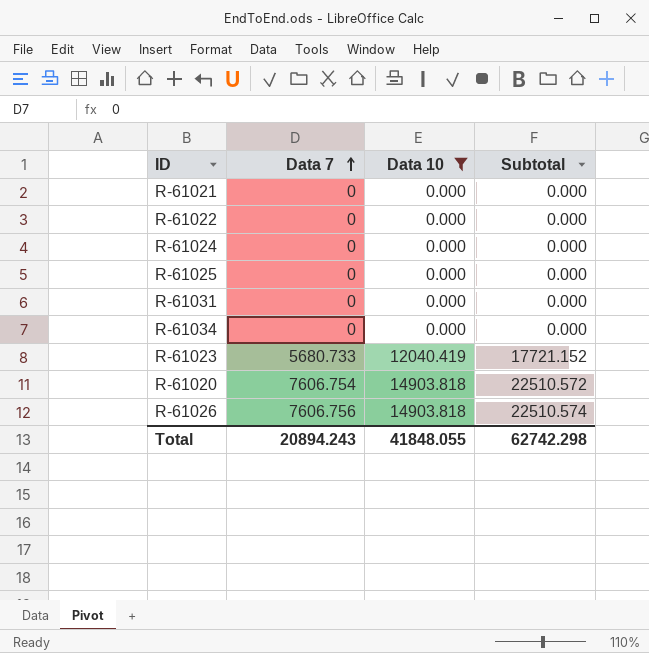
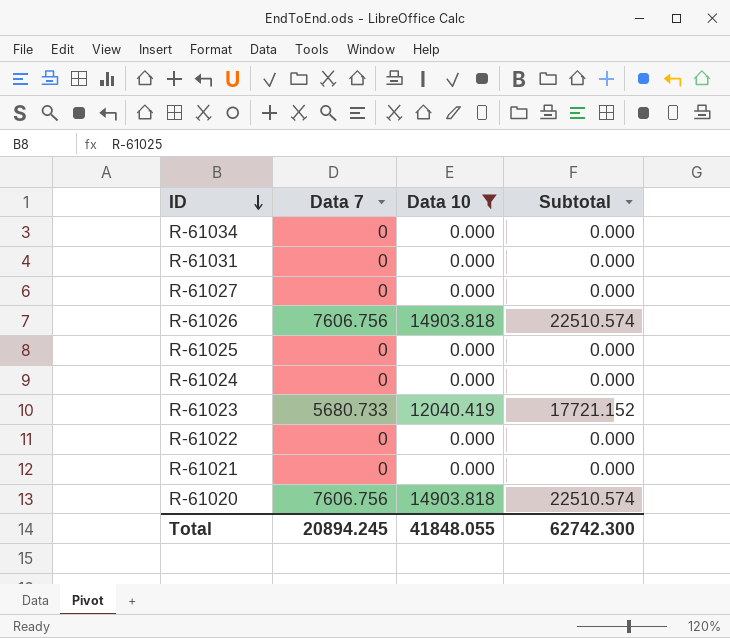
row order: Data 7 ascending -> ID descending
row R-61027: none -> 0 | 0.000 | 0.000
R-61020 | Data 7: 7606.754 -> 7606.756
R-61020 | Subtotal: 22510.572 -> 22510.574
Total | Data 7: 20894.243 -> 20894.245
Total | Subtotal: 62742.298 -> 62742.300

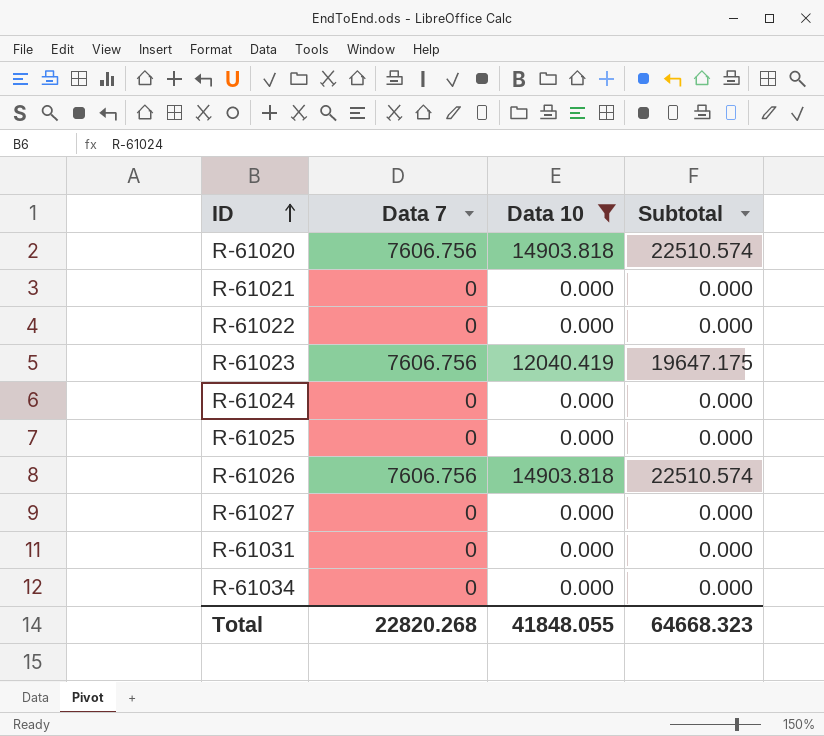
row order: ID descending -> ID ascending
R-61023 | Data 7: 5680.733 -> 7606.756
R-61023 | Subtotal: 17721.152 -> 19647.175
Total | Data 7: 20894.245 -> 22820.268
Total | Subtotal: 62742.300 -> 64668.323

